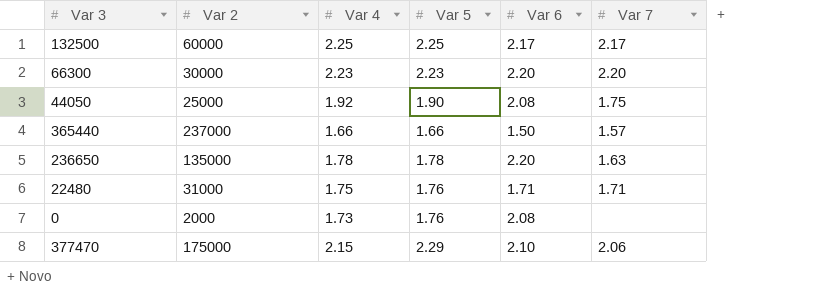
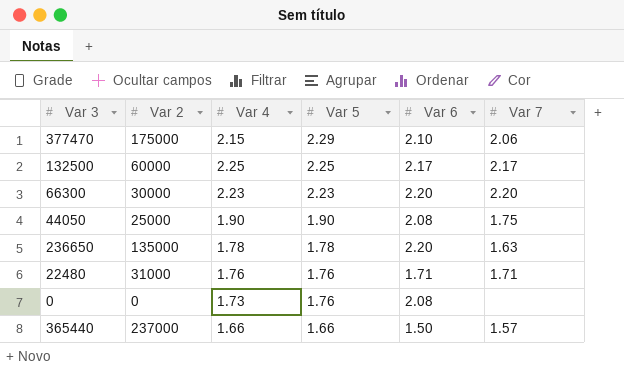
row order: none -> Var 5 descending
44050 | Var 4: 1.92 -> 1.90
22480 | Var 4: 1.75 -> 1.76
0 | Var 2: 2000 -> 0

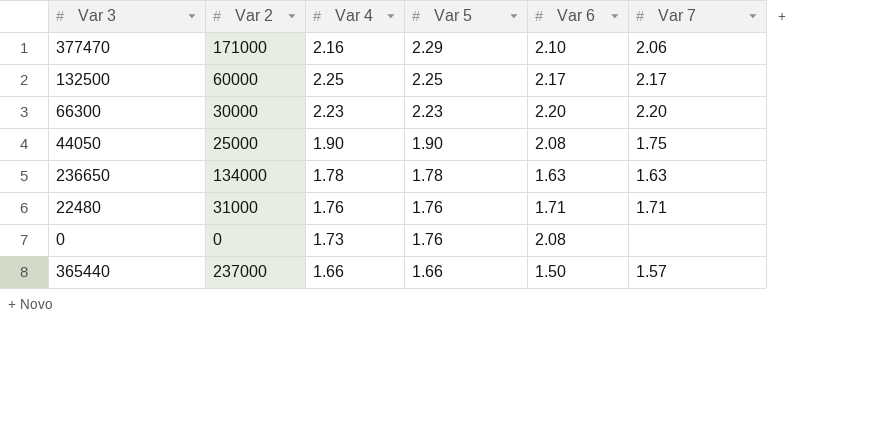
377470 | Var 2: 175000 -> 171000
377470 | Var 4: 2.15 -> 2.16
236650 | Var 2: 135000 -> 134000
236650 | Var 6: 2.20 -> 1.63

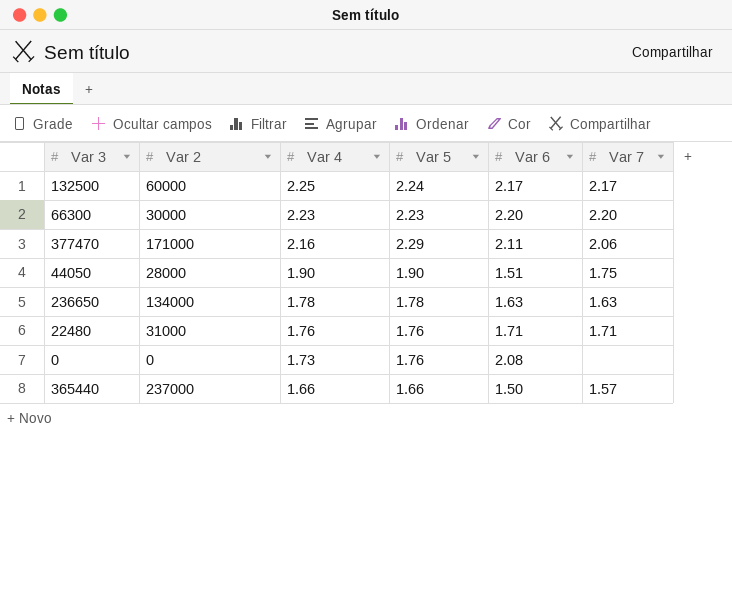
row order: Var 5 descending -> Var 4 descending
132500 | Var 5: 2.25 -> 2.24
377470 | Var 6: 2.10 -> 2.11
44050 | Var 2: 25000 -> 28000
44050 | Var 6: 2.08 -> 1.51

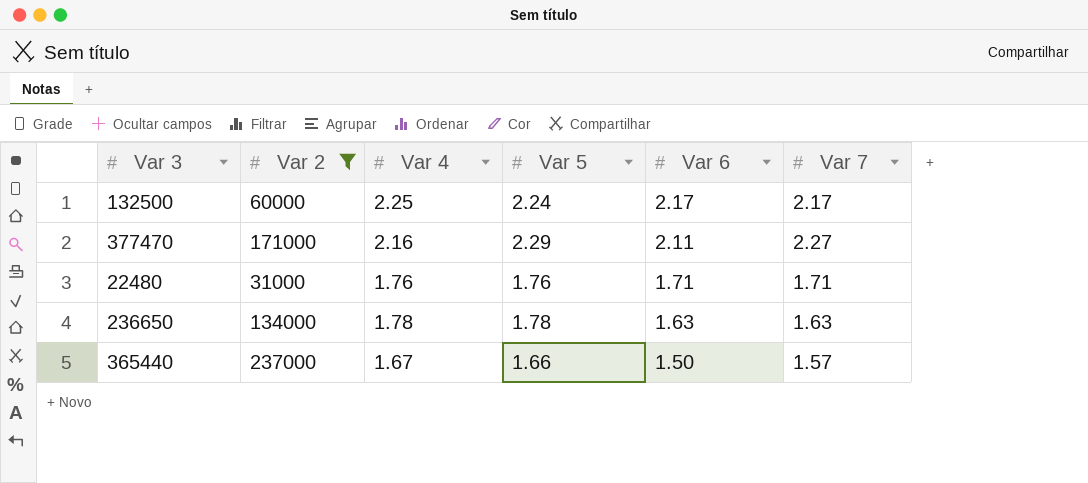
filter: none -> Var 2 >= 31000
row order: Var 4 descending -> Var 6 descending
377470 | Var 7: 2.06 -> 2.27
365440 | Var 4: 1.66 -> 1.67

